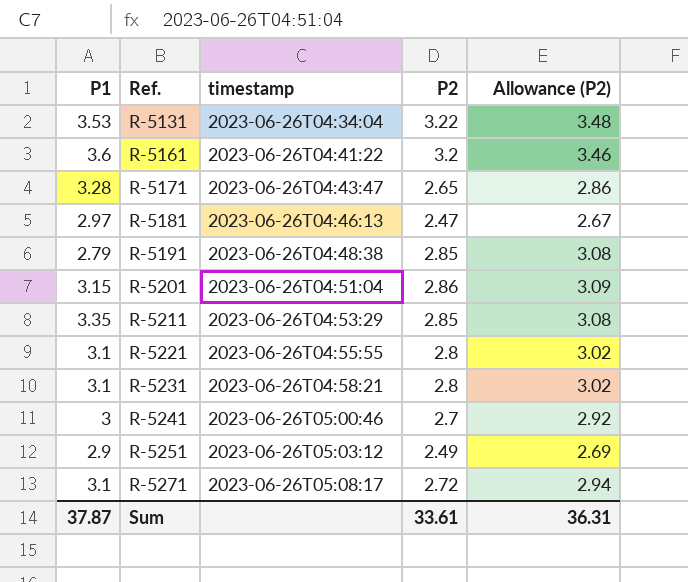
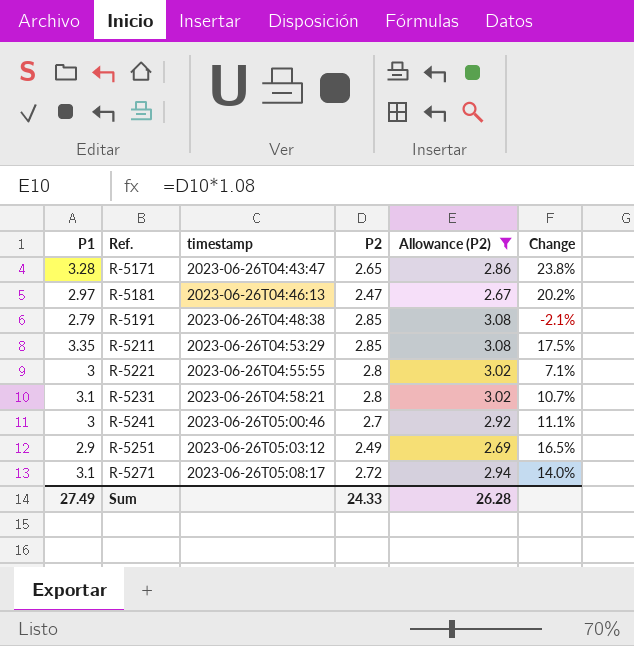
filter: none -> Allowance (P2) <= 3.08
column Change | formula: none -> ([P1] - [P2]) / [P2]
R-5221 | P1: 3.1 -> 3
Sum | P1: 37.87 -> 27.49
Sum | P2: 33.61 -> 24.33
Sum | Allowance (P2): 36.31 -> 26.28

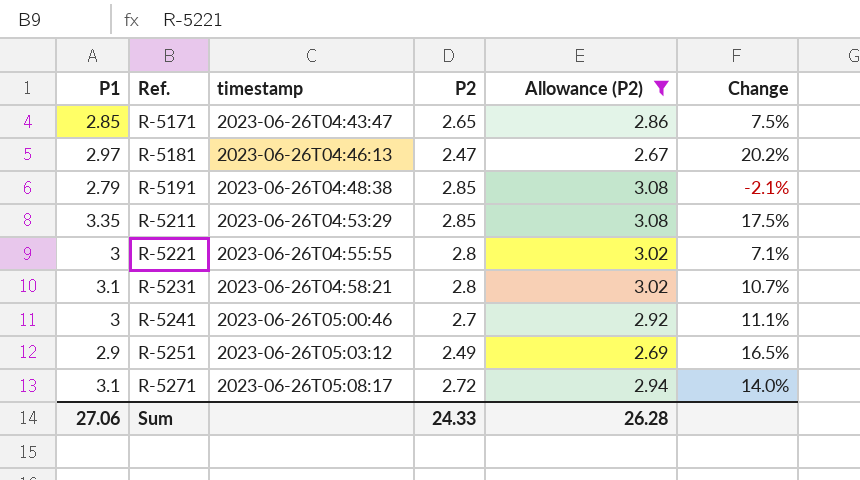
R-5171 | P1: 3.28 -> 2.85
R-5171 | Change: 23.8% -> 7.5%
Sum | P1: 27.49 -> 27.06

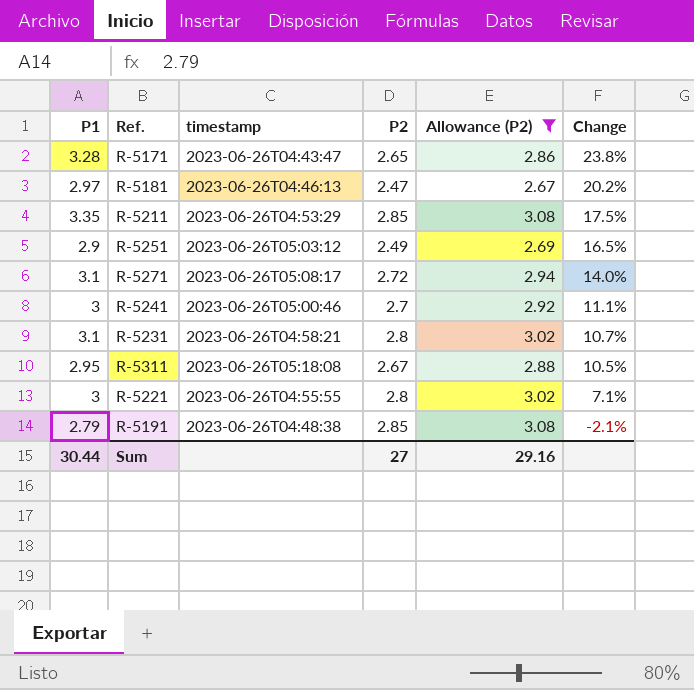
row order: Ref. ascending -> Change descending
R-5171 | P1: 2.85 -> 3.28
R-5171 | Change: 7.5% -> 23.8%
row R-5311: none -> 2.95 | 2023-06-26T05:18:08 | 2.67 | 2.88 | 10.5%
Sum | P1: 27.06 -> 30.44
Sum | P2: 24.33 -> 27
Sum | Allowance (P2): 26.28 -> 29.16

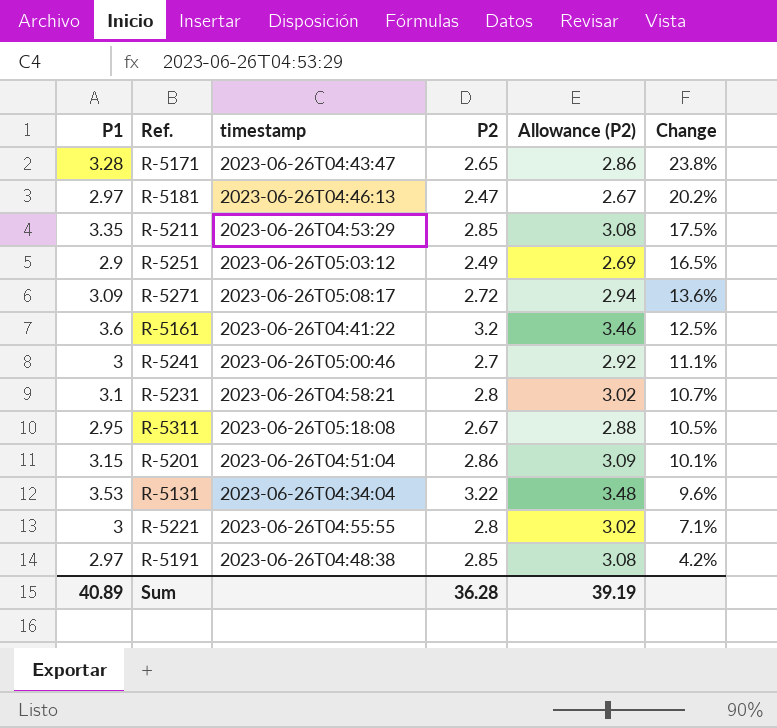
filter: Allowance (P2) <= 3.08 -> none
R-5271 | P1: 3.1 -> 3.09
R-5271 | Change: 14.0% -> 13.6%
R-5191 | P1: 2.79 -> 2.97
R-5191 | Change: -2.1% -> 4.2%
Sum | P1: 30.44 -> 40.89
Sum | P2: 27 -> 36.28
Sum | Allowance (P2): 29.16 -> 39.19

